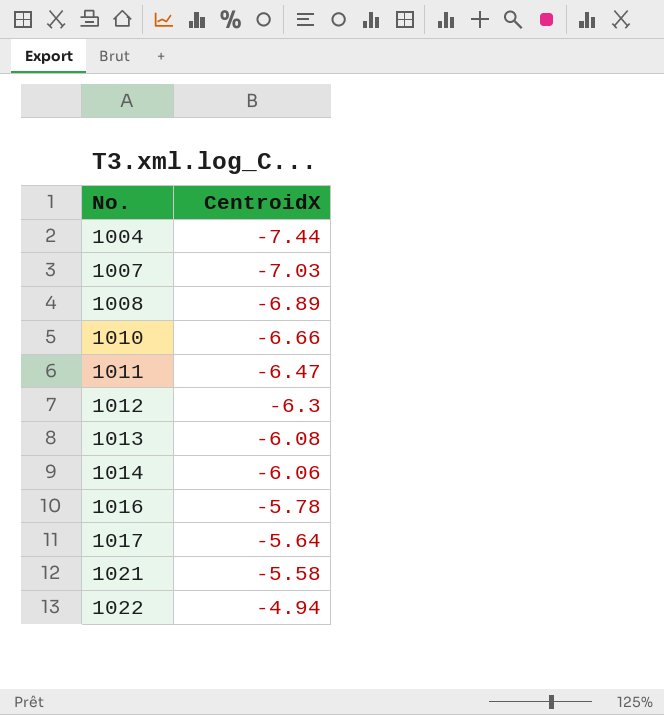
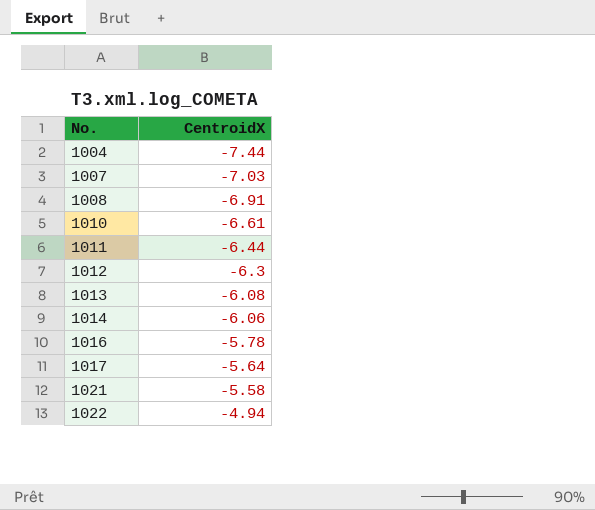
1008 | CentroidX: -6.89 -> -6.91
1010 | CentroidX: -6.66 -> -6.61
1011 | CentroidX: -6.47 -> -6.44

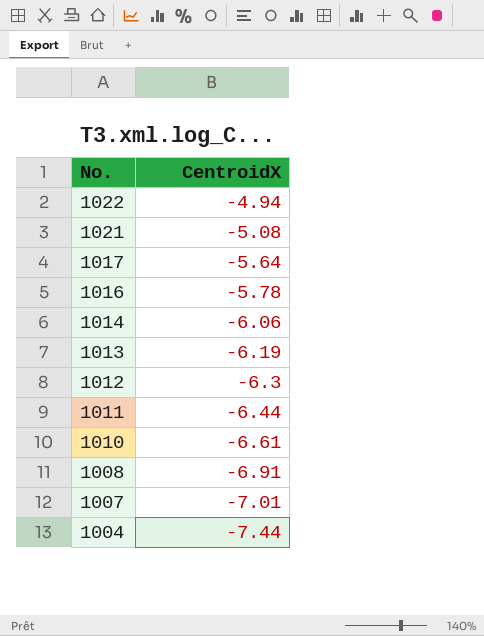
row order: No. ascending -> No. descending
1021 | CentroidX: -5.58 -> -5.08
1013 | CentroidX: -6.08 -> -6.19
1007 | CentroidX: -7.03 -> -7.01

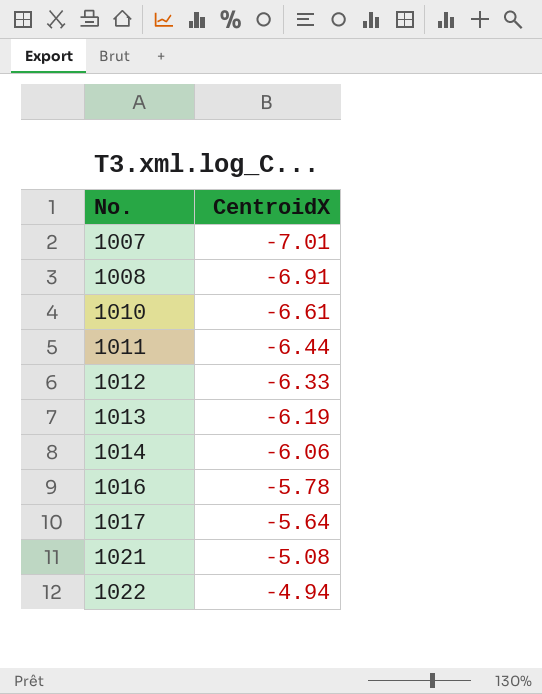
row order: No. descending -> No. ascending
row 1004: -7.44 -> none
1012 | CentroidX: -6.3 -> -6.33

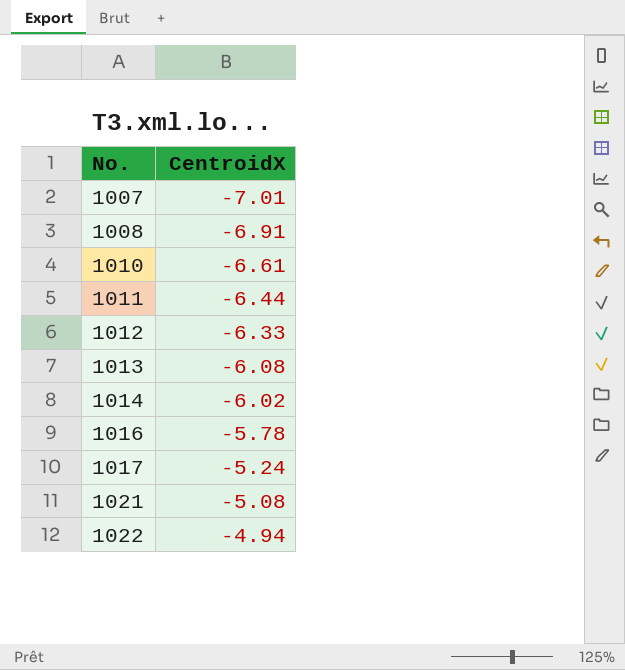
1013 | CentroidX: -6.19 -> -6.08
1014 | CentroidX: -6.06 -> -6.02
1017 | CentroidX: -5.64 -> -5.24

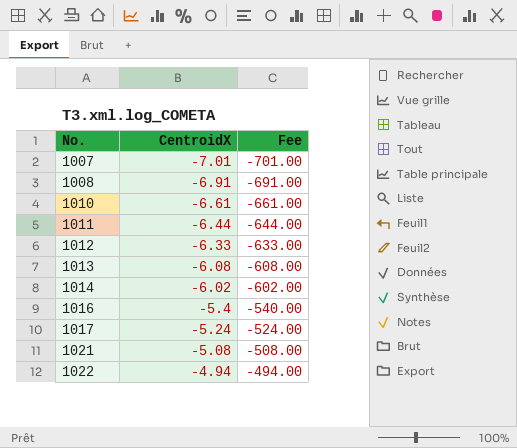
column Fee | formula: none -> [CentroidX] * 100
1016 | CentroidX: -5.78 -> -5.4

